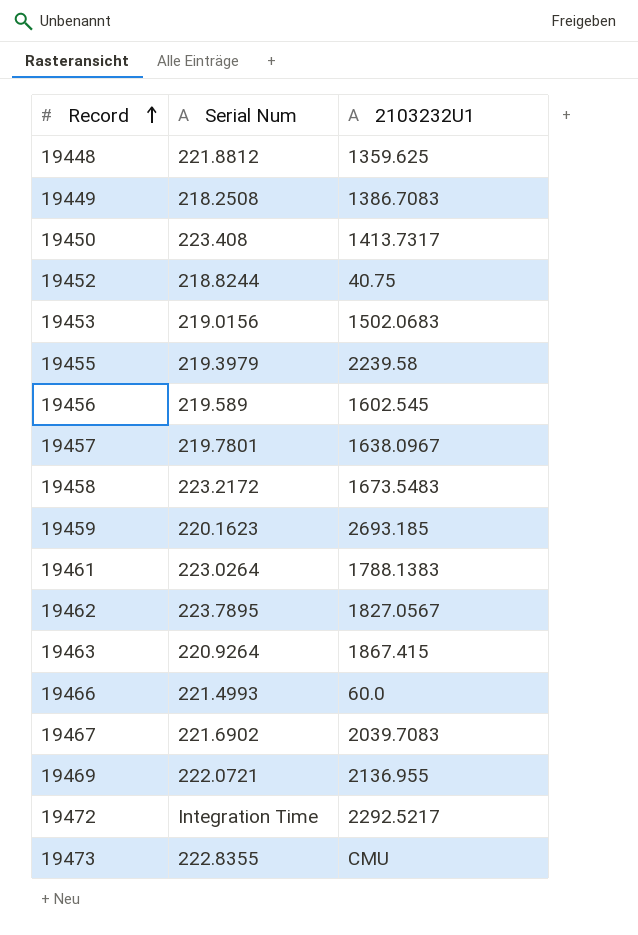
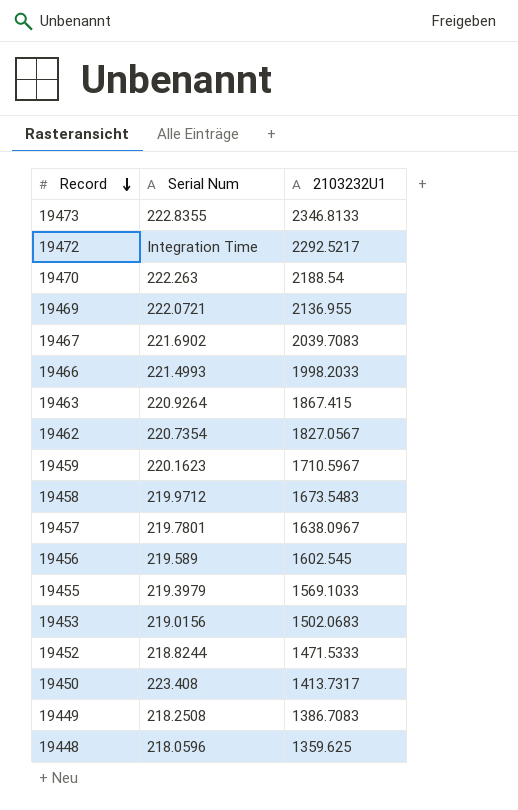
row order: Record ascending -> Record descending
row 19461: 223.0264 | 1788.1383 -> none
19473 | 2103232U1: CMU -> 2346.8133
row 19470: none -> 222.263 | 2188.54
19466 | 2103232U1: 60.0 -> 1998.2033
19462 | Serial Num: 223.7895 -> 220.7354
19459 | 2103232U1: 2693.185 -> 1710.5967
19458 | Serial Num: 223.2172 -> 219.9712
19455 | 2103232U1: 2239.58 -> 1569.1033
19452 | 2103232U1: 40.75 -> 1471.5333
19448 | Serial Num: 221.8812 -> 218.0596

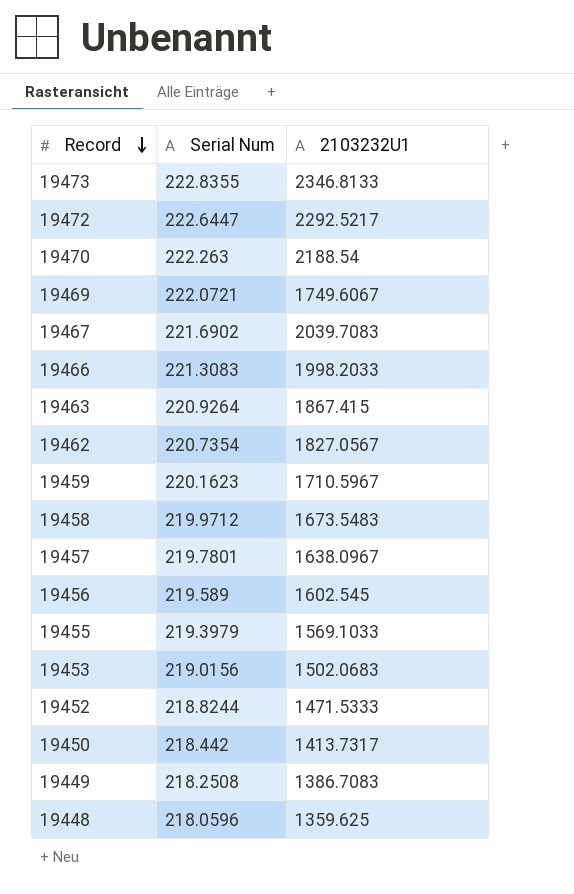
19472 | Serial Num: Integration Time -> 222.6447
19469 | 2103232U1: 2136.955 -> 1749.6067
19466 | Serial Num: 221.4993 -> 221.3083
19450 | Serial Num: 223.408 -> 218.442

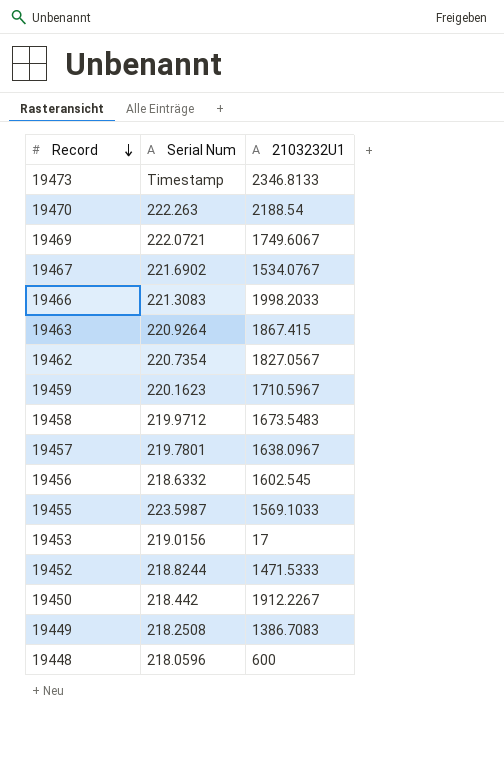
row 19472: 222.6447 | 2292.5217 -> none
19473 | Serial Num: 222.8355 -> Timestamp
19467 | 2103232U1: 2039.7083 -> 1534.0767
19456 | Serial Num: 219.589 -> 218.6332
19455 | Serial Num: 219.3979 -> 223.5987
19453 | 2103232U1: 1502.0683 -> 17
19450 | 2103232U1: 1413.7317 -> 1912.2267
19448 | 2103232U1: 1359.625 -> 600

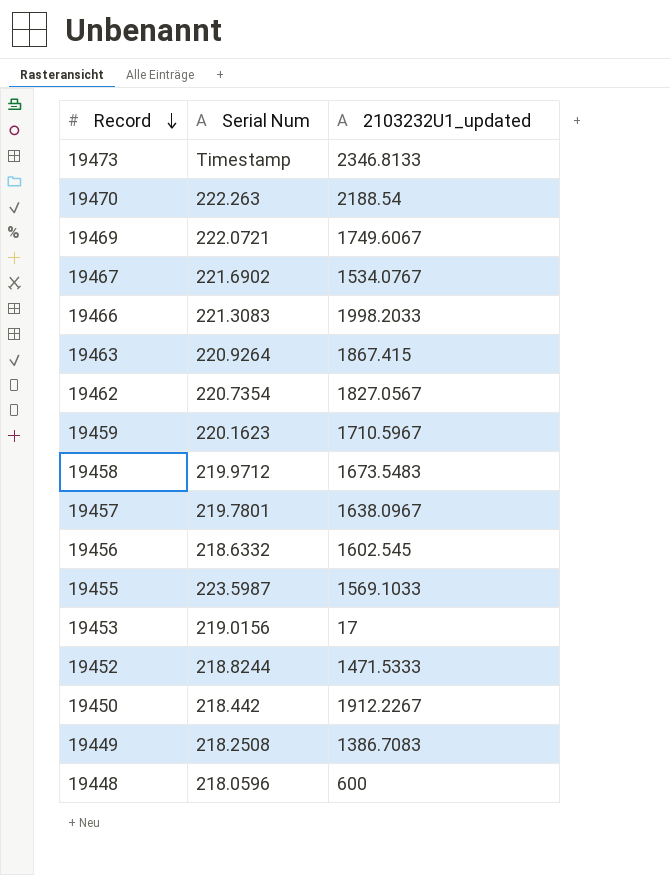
column name: 2103232U1 -> 2103232U1_updated

